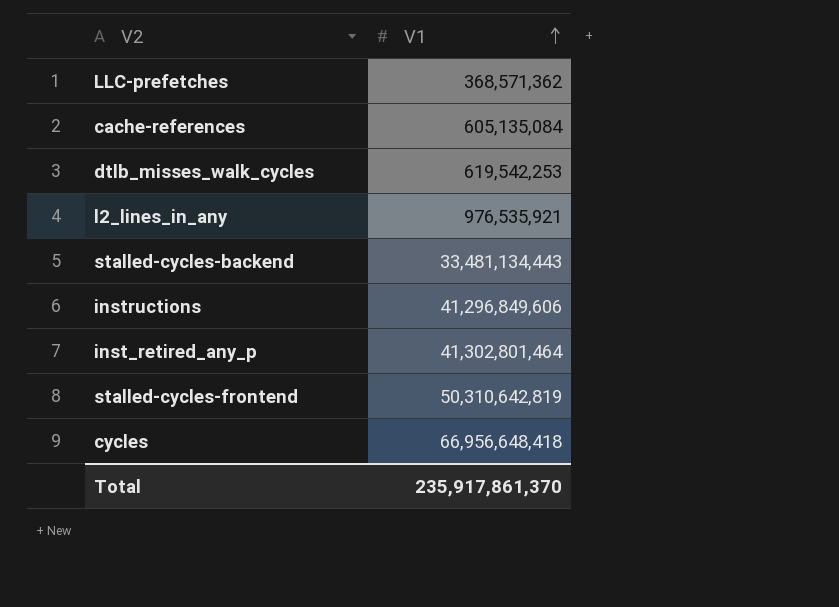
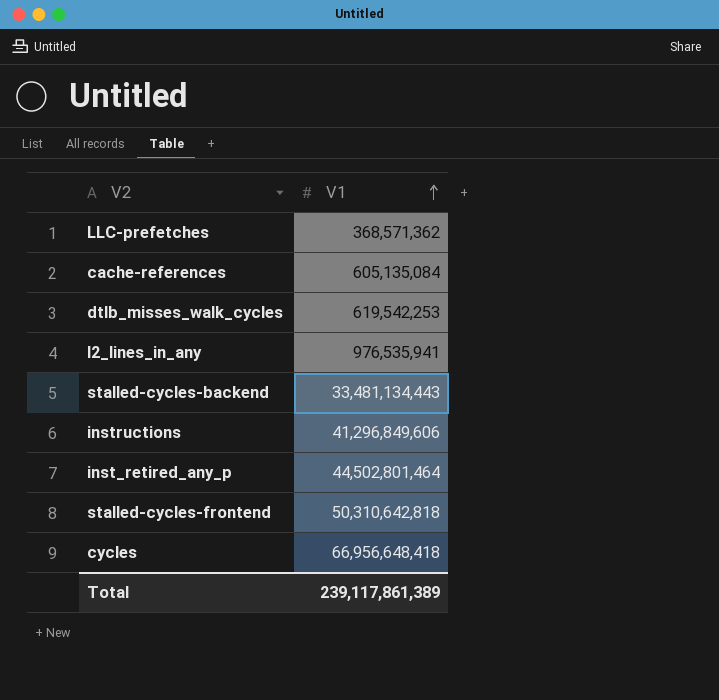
l2_lines_in_any | V1: 976,535,921 -> 976,535,941
inst_retired_any_p | V1: 41,302,801,464 -> 44,502,801,464
stalled-cycles-frontend | V1: 50,310,642,819 -> 50,310,642,818
Total | V1: 235,917,861,370 -> 239,117,861,389

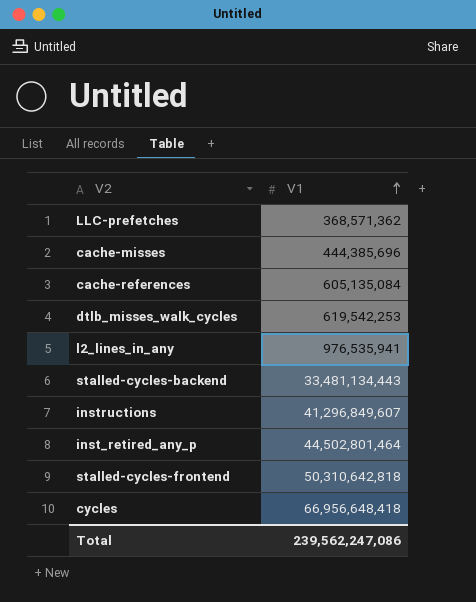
row cache-misses: none -> 444,385,696
instructions | V1: 41,296,849,606 -> 41,296,849,607
Total | V1: 239,117,861,389 -> 239,562,247,086

